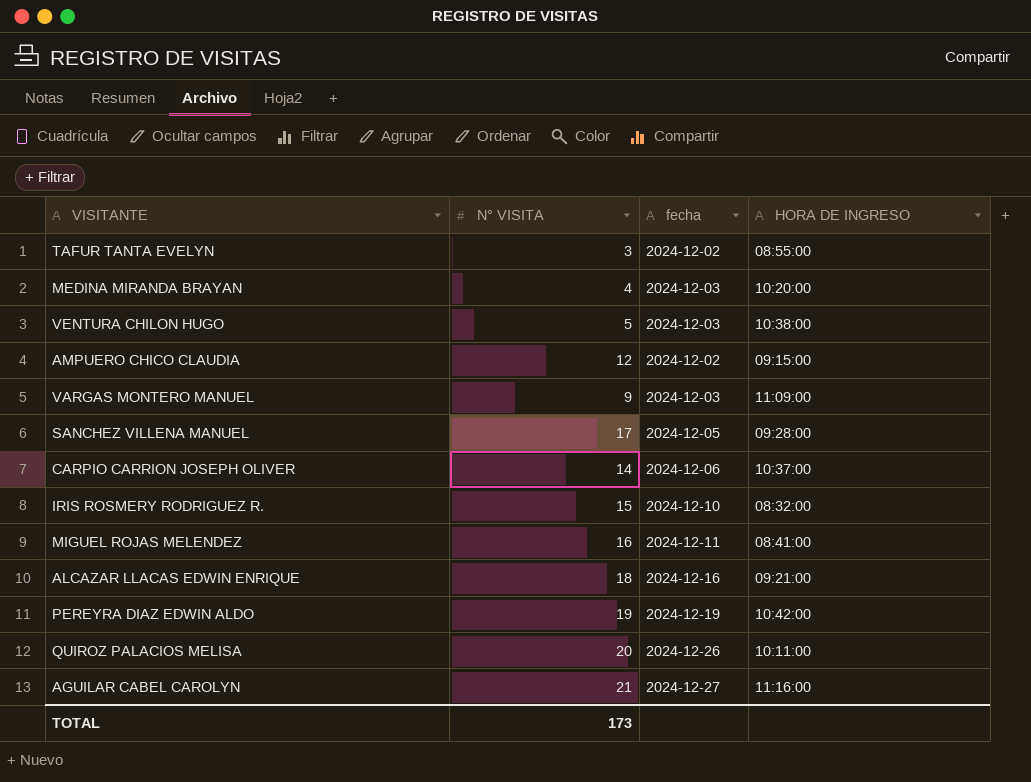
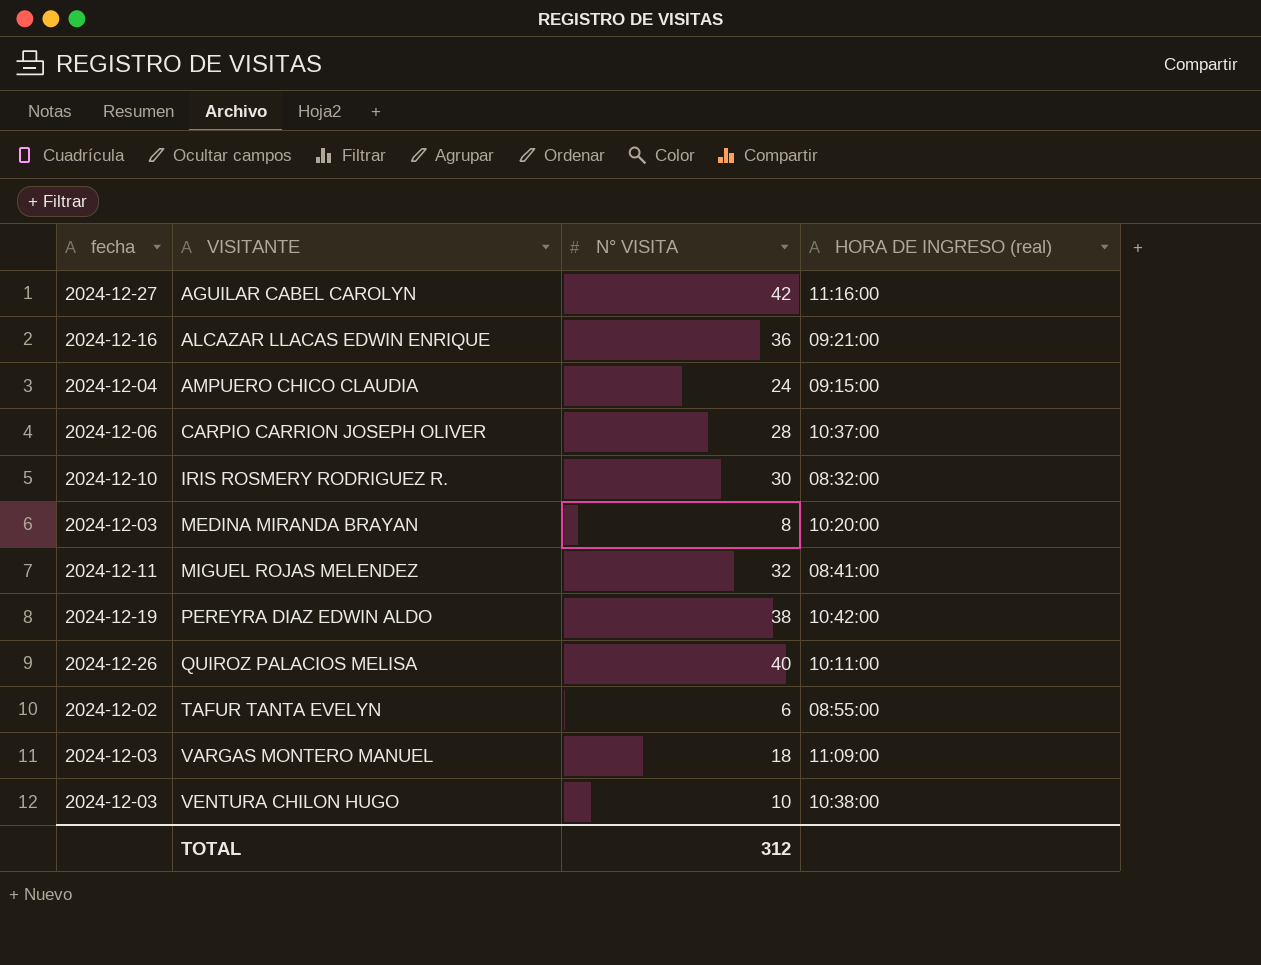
row order: none -> VISITANTE ascending
column fecha | position: 3 -> 1
column name: HORA DE INGRESO -> HORA DE INGRESO (real)
row SANCHEZ VILLENA MANUEL: 17 | 2024-12-05 | 09:28:00 -> none
AGUILAR CABEL CAROLYN | N° VISITA: 21 -> 42
ALCAZAR LLACAS EDWIN ENRIQUE | N° VISITA: 18 -> 36
AMPUERO CHICO CLAUDIA | fecha: 2024-12-02 -> 2024-12-04
AMPUERO CHICO CLAUDIA | N° VISITA: 12 -> 24
CARPIO CARRION JOSEPH OLIVER | N° VISITA: 14 -> 28
IRIS ROSMERY RODRIGUEZ R. | N° VISITA: 15 -> 30
MEDINA MIRANDA BRAYAN | N° VISITA: 4 -> 8
MIGUEL ROJAS MELENDEZ | N° VISITA: 16 -> 32
PEREYRA DIAZ EDWIN ALDO | N° VISITA: 19 -> 38
QUIROZ PALACIOS MELISA | N° VISITA: 20 -> 40
TAFUR TANTA EVELYN | N° VISITA: 3 -> 6
VARGAS MONTERO MANUEL | N° VISITA: 9 -> 18
VENTURA CHILON HUGO | N° VISITA: 5 -> 10
TOTAL | N° VISITA: 173 -> 312

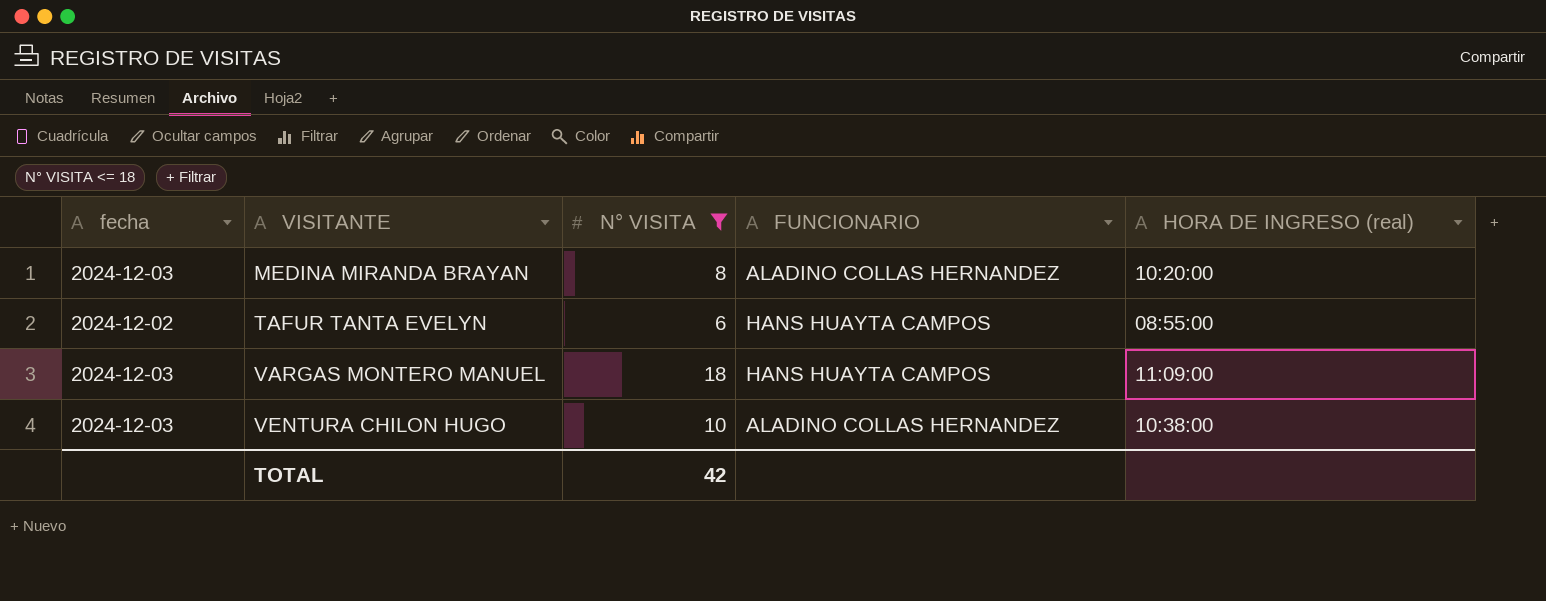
filter: none -> N° VISITA <= 18
column FUNCIONARIO | position: none -> 4
TOTAL | N° VISITA: 312 -> 42

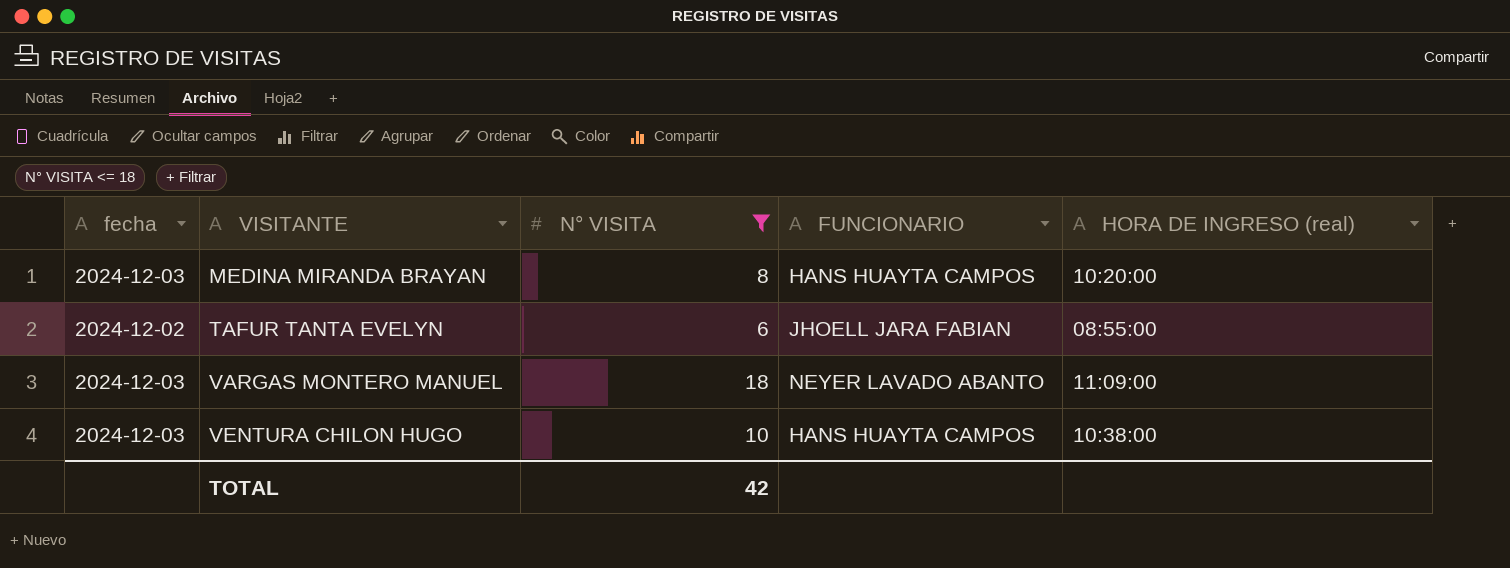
MEDINA MIRANDA BRAYAN | FUNCIONARIO: ALADINO COLLAS HERNANDEZ -> HANS HUAYTA CAMPOS
TAFUR TANTA EVELYN | FUNCIONARIO: HANS HUAYTA CAMPOS -> JHOELL JARA FABIAN
VARGAS MONTERO MANUEL | FUNCIONARIO: HANS HUAYTA CAMPOS -> NEYER LAVADO ABANTO
VENTURA CHILON HUGO | FUNCIONARIO: ALADINO COLLAS HERNANDEZ -> HANS HUAYTA CAMPOS

